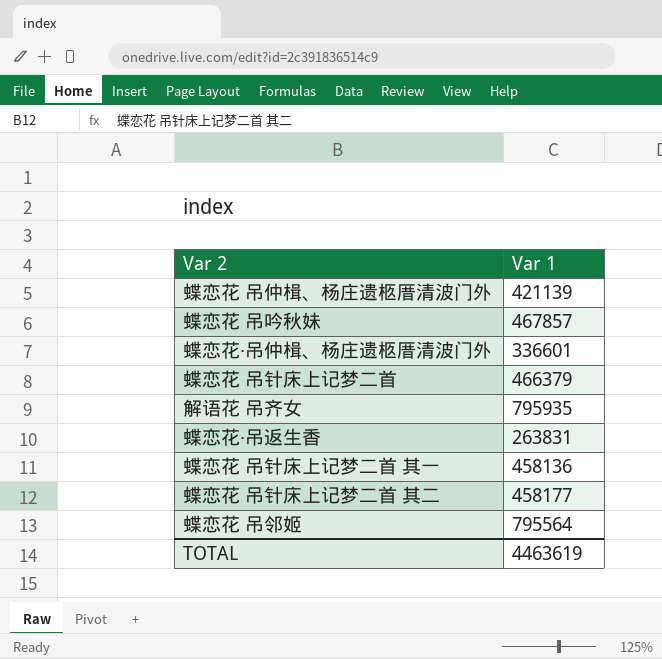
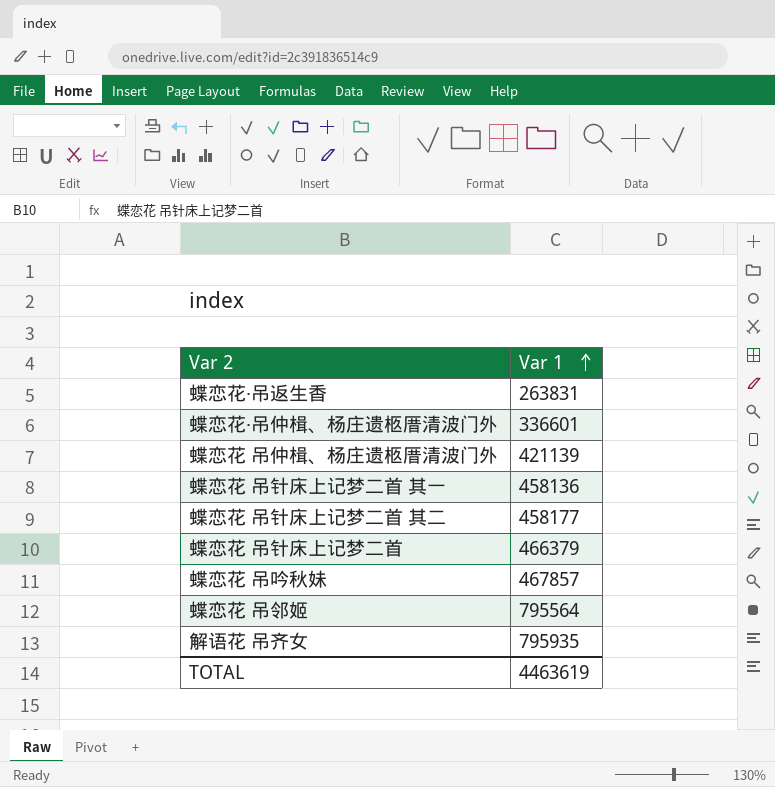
row order: none -> Var 1 ascending

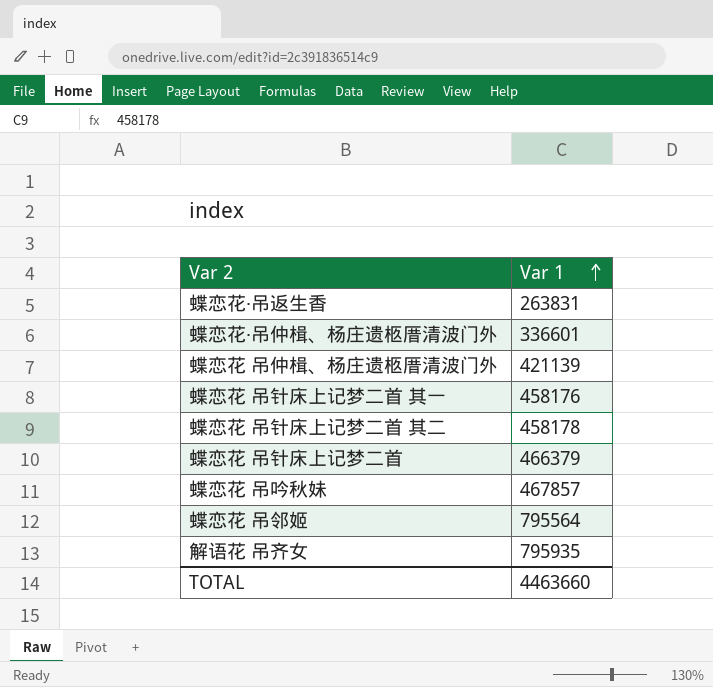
蝶恋花 吊针床上记梦二首 其一 | Var 1: 458136 -> 458176
蝶恋花 吊针床上记梦二首 其二 | Var 1: 458177 -> 458178
TOTAL | Var 1: 4463619 -> 4463660

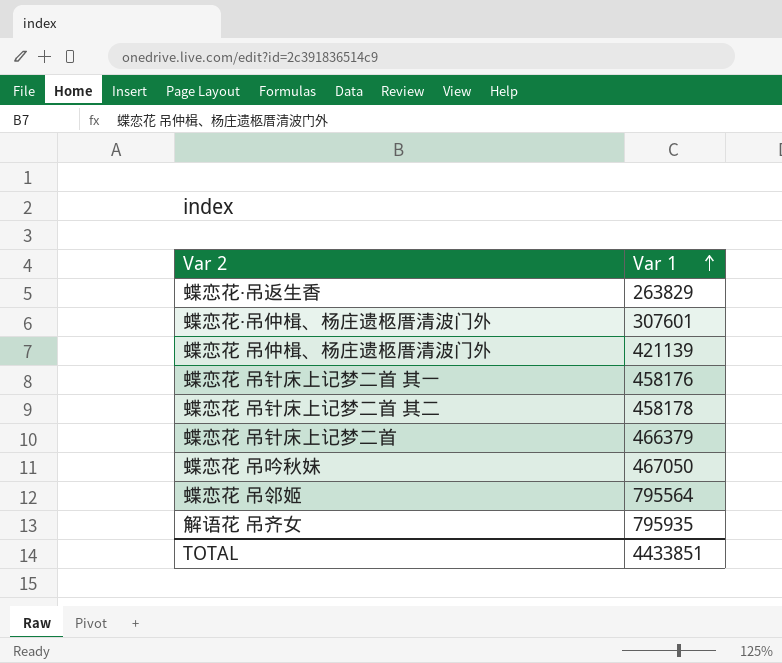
蝶恋花·吊返生香 | Var 1: 263831 -> 263829
蝶恋花·吊仲楫、杨庄遗柩厝清波门外 | Var 1: 336601 -> 307601
蝶恋花 吊吟秋妹 | Var 1: 467857 -> 467050
TOTAL | Var 1: 4463660 -> 4433851

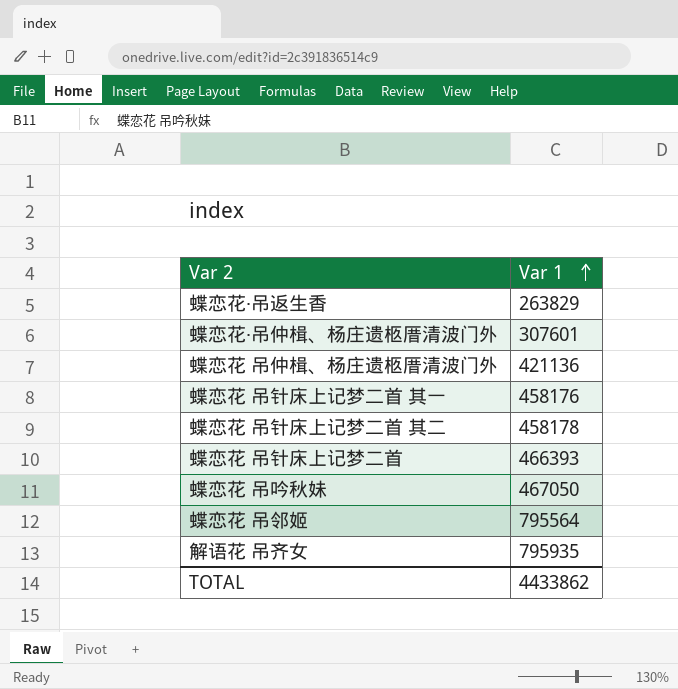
蝶恋花 吊仲楫、杨庄遗柩厝清波门外 | Var 1: 421139 -> 421136
蝶恋花 吊针床上记梦二首 | Var 1: 466379 -> 466393
TOTAL | Var 1: 4433851 -> 4433862

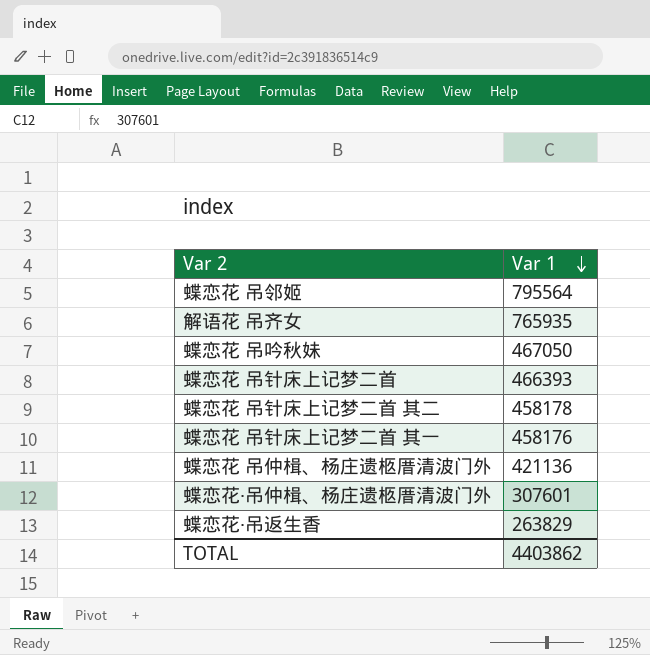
row order: Var 1 ascending -> Var 1 descending
解语花 吊齐女 | Var 1: 795935 -> 765935
TOTAL | Var 1: 4433862 -> 4403862

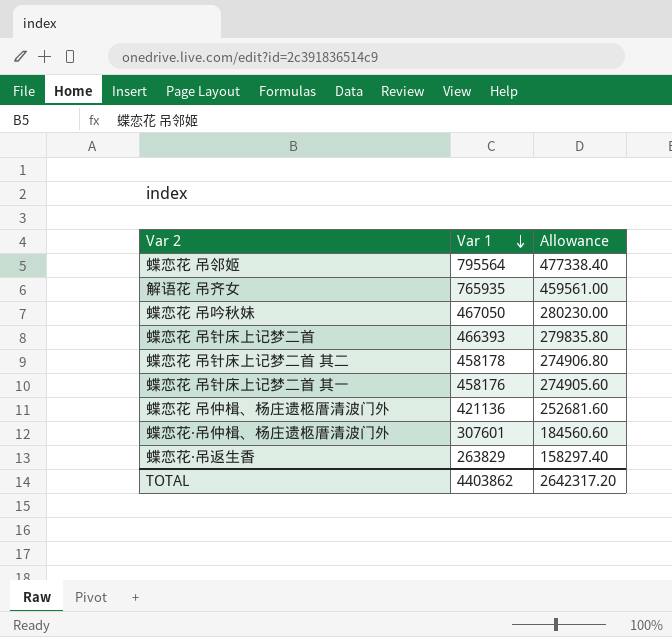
column Allowance | formula: none -> [Var 1] * 0.6

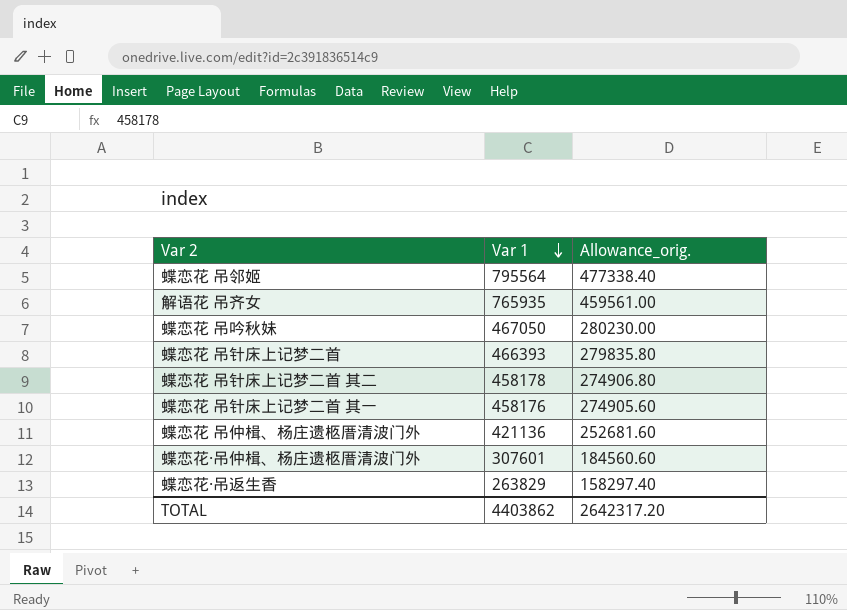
column name: Allowance -> Allowance_orig.

